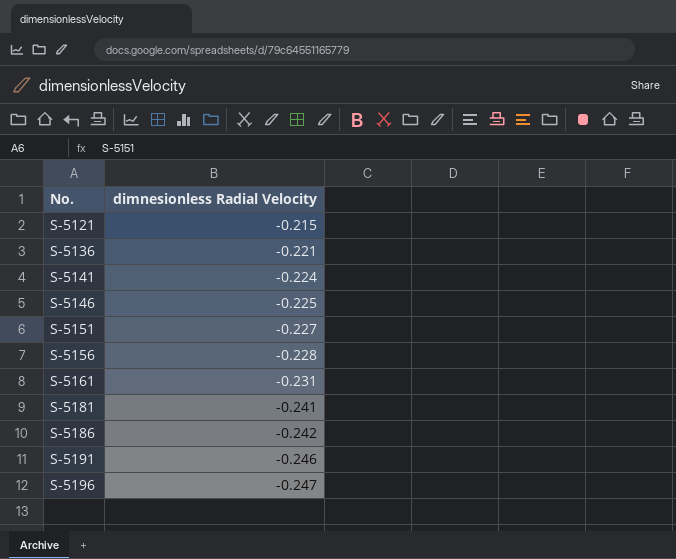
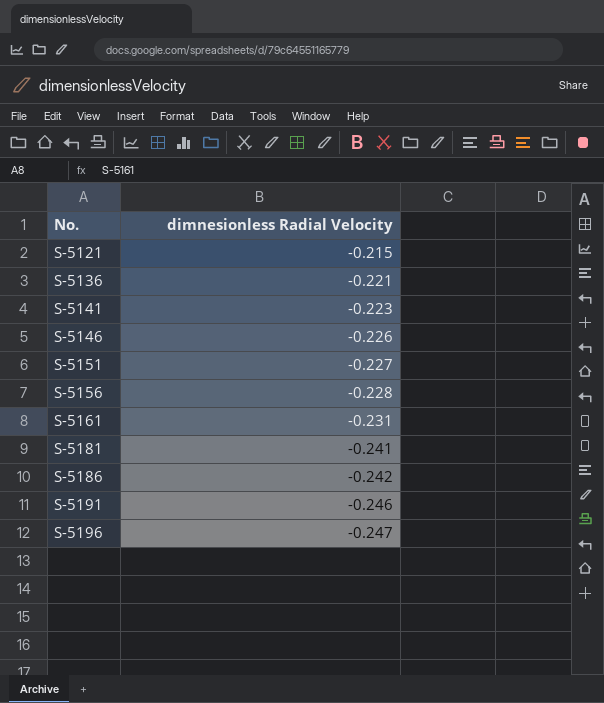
S-5141 | dimnesionless Radial Velocity: -0.224 -> -0.223
S-5146 | dimnesionless Radial Velocity: -0.225 -> -0.226

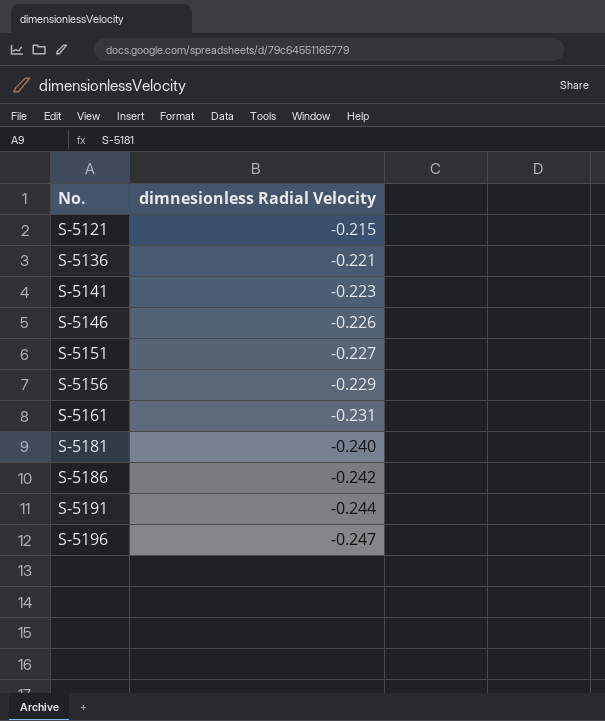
S-5156 | dimnesionless Radial Velocity: -0.228 -> -0.229
S-5181 | dimnesionless Radial Velocity: -0.241 -> -0.240
S-5191 | dimnesionless Radial Velocity: -0.246 -> -0.244

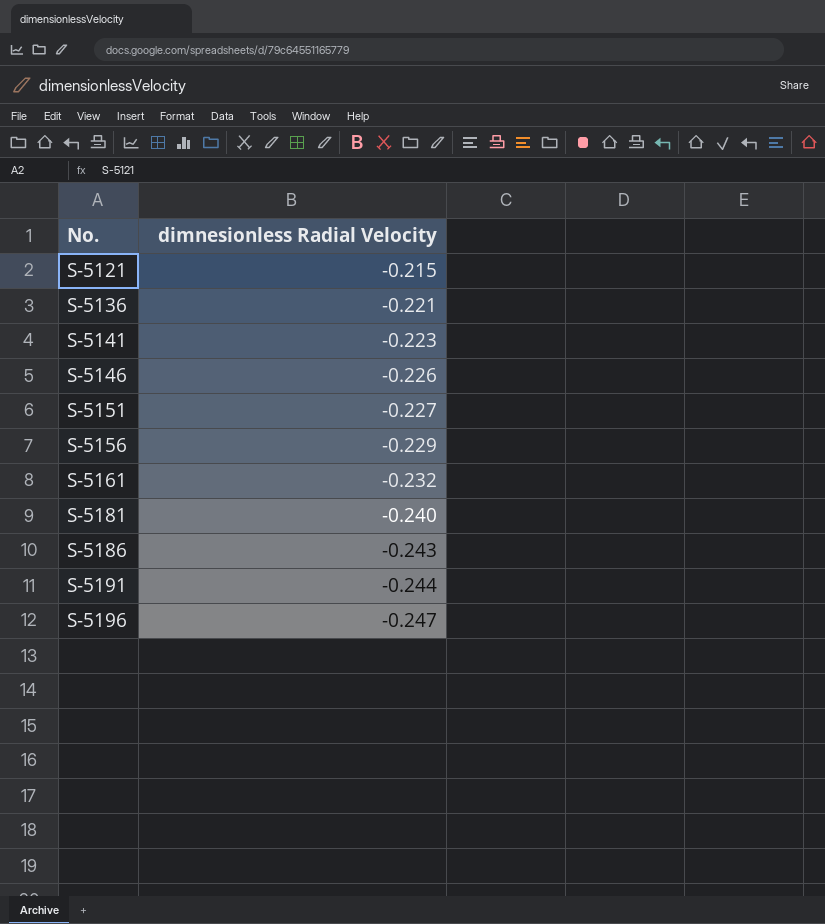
S-5161 | dimnesionless Radial Velocity: -0.231 -> -0.232
S-5186 | dimnesionless Radial Velocity: -0.242 -> -0.243

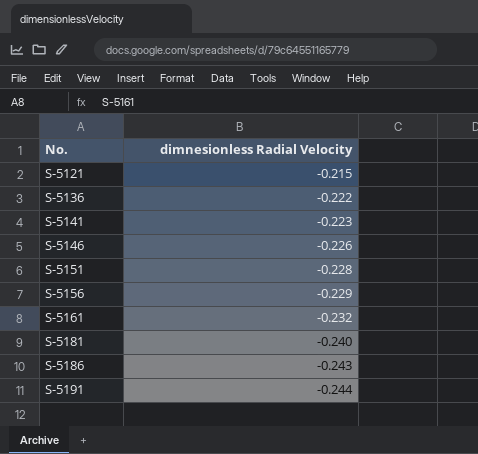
row S-5196: -0.247 -> none
S-5136 | dimnesionless Radial Velocity: -0.221 -> -0.222
S-5151 | dimnesionless Radial Velocity: -0.227 -> -0.228

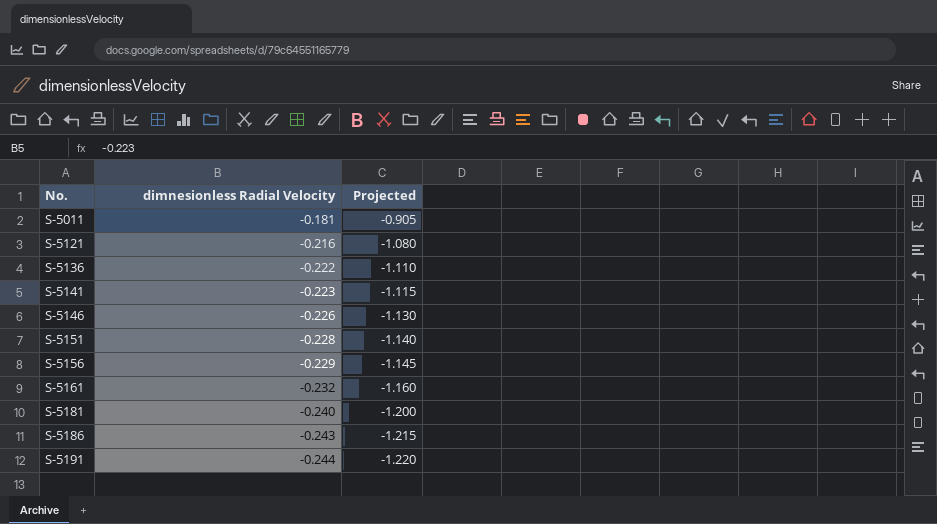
column Projected | formula: none -> [dimnesionless Radial Velocity] * 5
row S-5011: none -> -0.181 | -0.905
S-5121 | dimnesionless Radial Velocity: -0.215 -> -0.216

